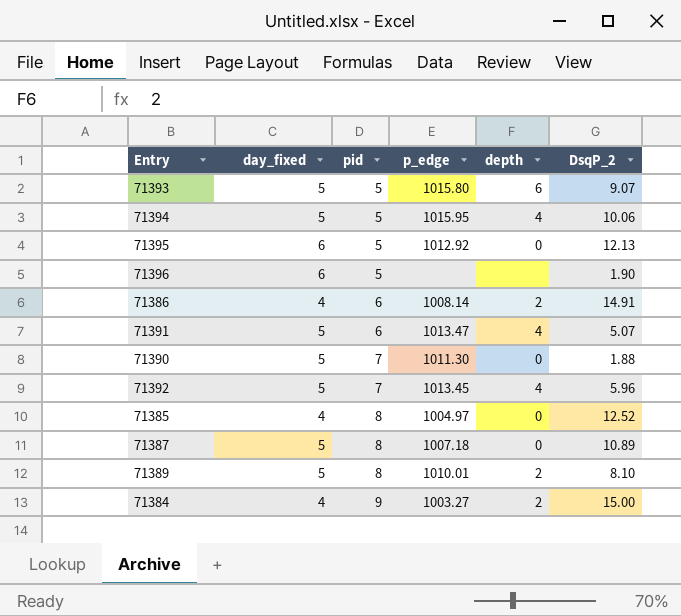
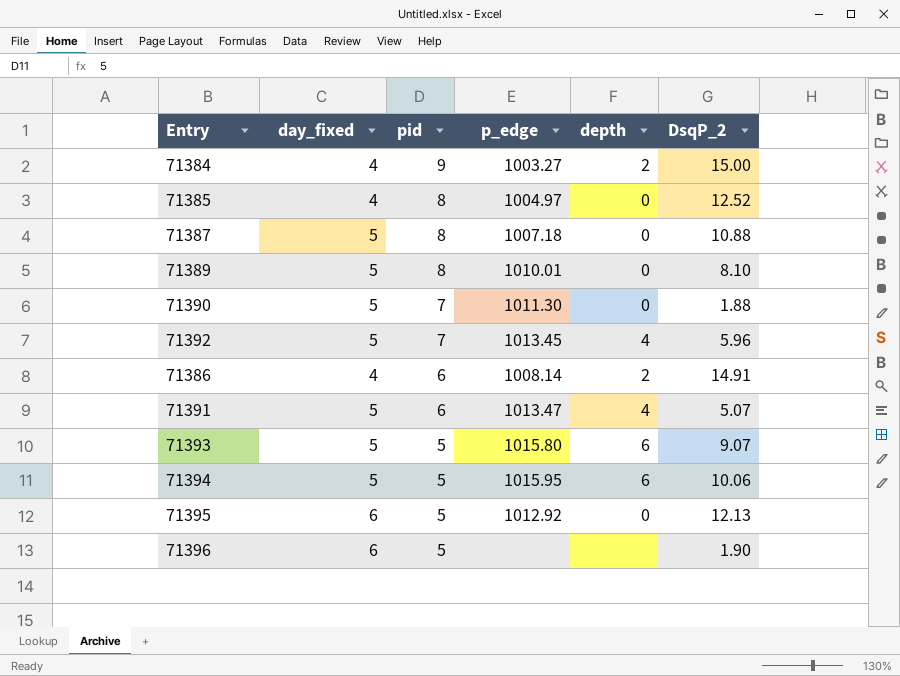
row order: pid ascending -> pid descending
71387 | DsqP_2: 10.89 -> 10.88
71389 | depth: 2 -> 0
71394 | depth: 4 -> 6

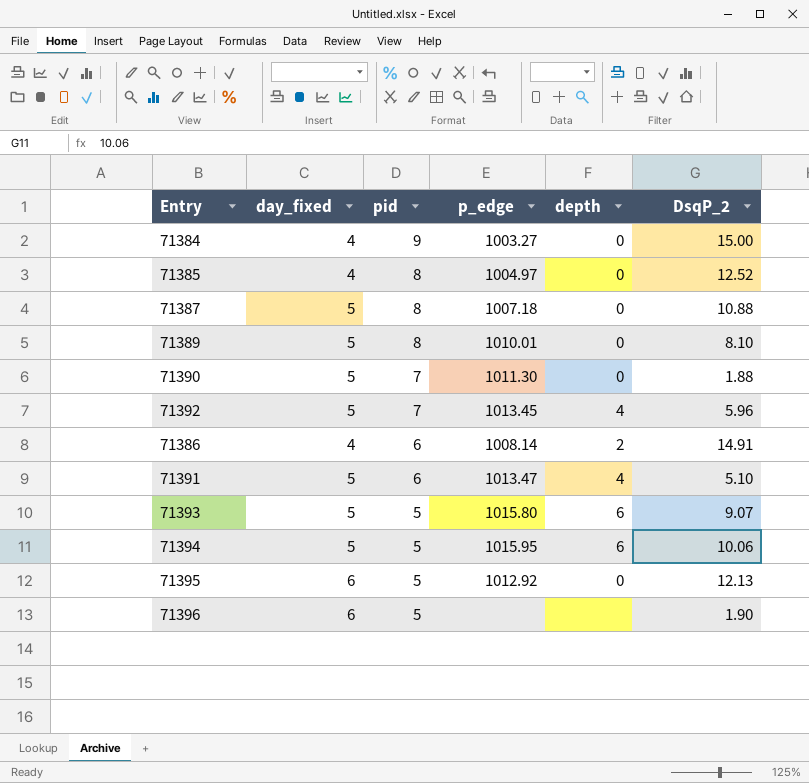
71384 | depth: 2 -> 0
71391 | DsqP_2: 5.07 -> 5.10

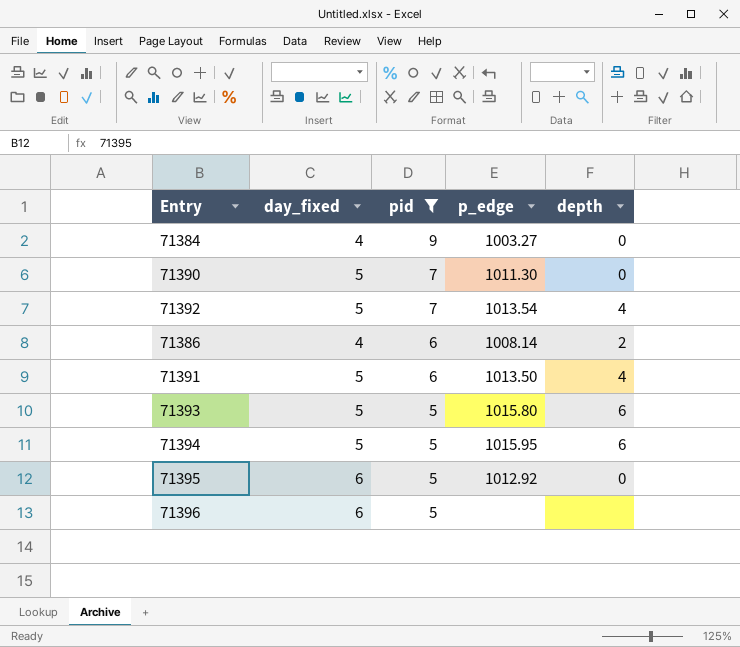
filter: none -> pid != 8
column DsqP_2 | position: 6 -> none
71392 | p_edge: 1013.45 -> 1013.54
71391 | p_edge: 1013.47 -> 1013.50

